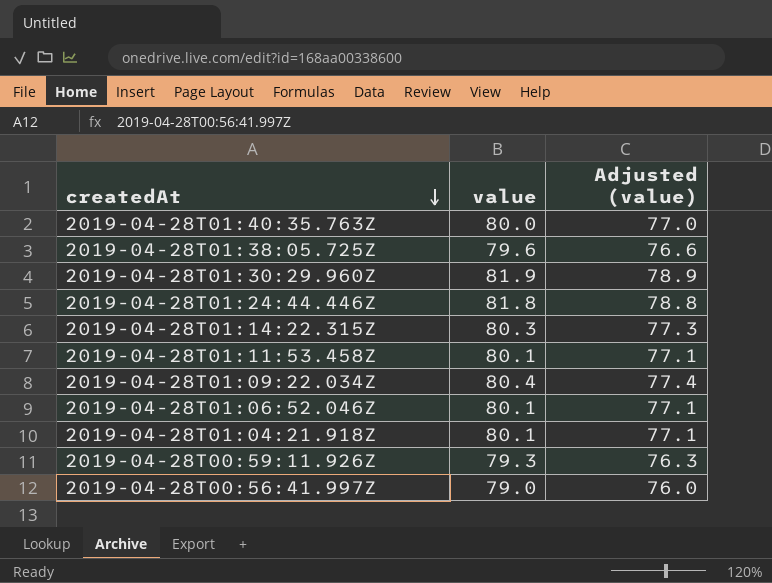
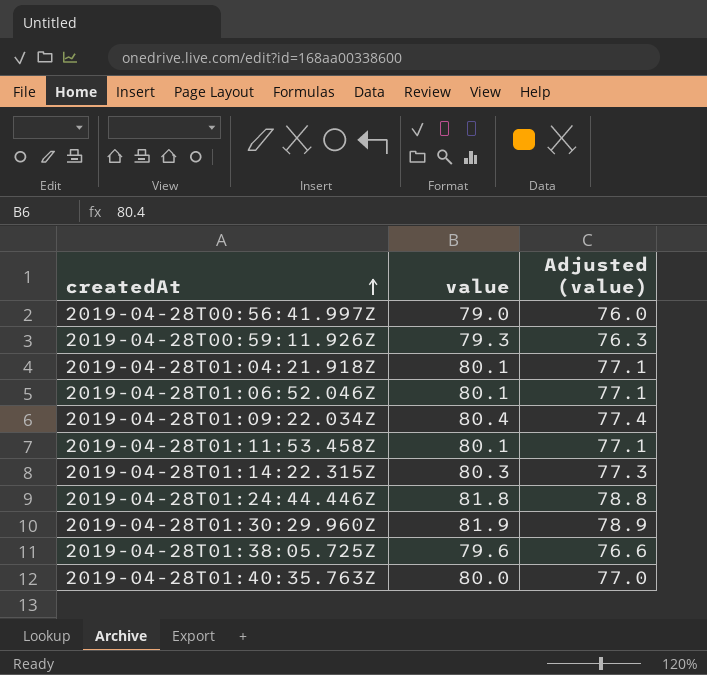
row order: createdAt descending -> createdAt ascending

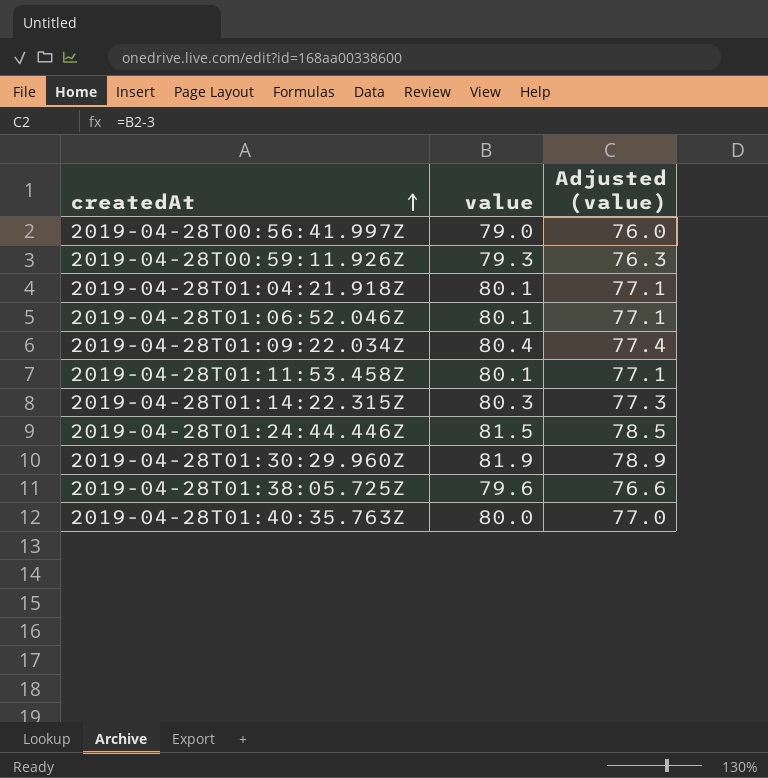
2019-04-28T01:24:44.446Z | value: 81.8 -> 81.5
2019-04-28T01:24:44.446Z | Adjusted (value): 78.8 -> 78.5

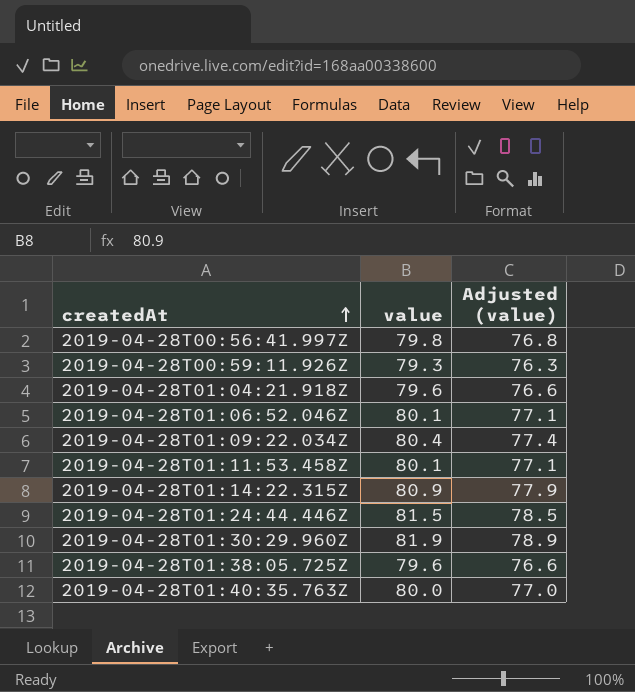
2019-04-28T00:56:41.997Z | value: 79.0 -> 79.8
2019-04-28T00:56:41.997Z | Adjusted (value): 76.0 -> 76.8
2019-04-28T01:04:21.918Z | value: 80.1 -> 79.6
2019-04-28T01:04:21.918Z | Adjusted (value): 77.1 -> 76.6
2019-04-28T01:14:22.315Z | value: 80.3 -> 80.9
2019-04-28T01:14:22.315Z | Adjusted (value): 77.3 -> 77.9

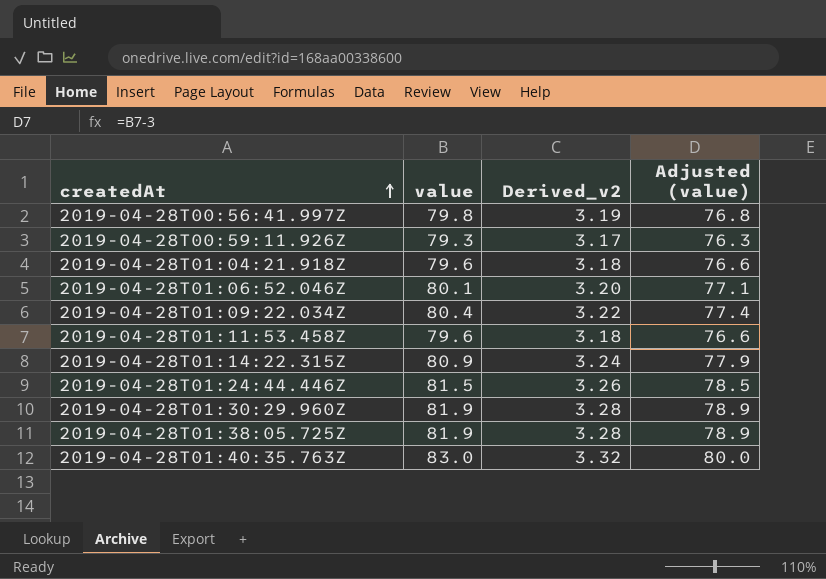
column Derived_v2 | formula: none -> [value] * 0.04
2019-04-28T01:11:53.458Z | value: 80.1 -> 79.6
2019-04-28T01:11:53.458Z | Adjusted (value): 77.1 -> 76.6
2019-04-28T01:38:05.725Z | value: 79.6 -> 81.9
2019-04-28T01:38:05.725Z | Adjusted (value): 76.6 -> 78.9
2019-04-28T01:40:35.763Z | value: 80.0 -> 83.0
2019-04-28T01:40:35.763Z | Adjusted (value): 77.0 -> 80.0

